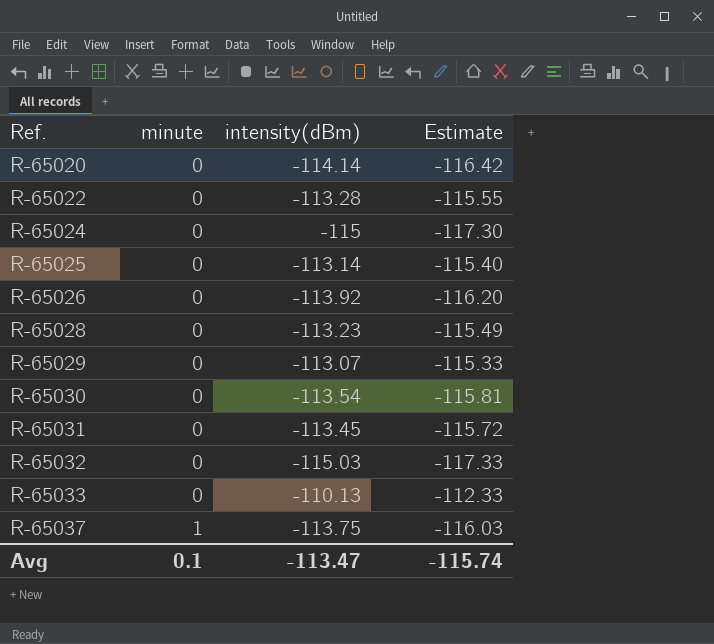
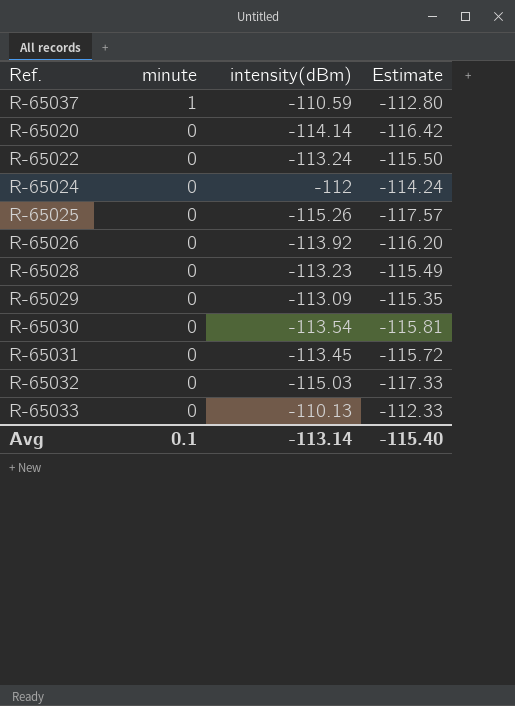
row order: Ref. ascending -> minute descending
R-65037 | intensity(dBm): -113.75 -> -110.59
R-65037 | Estimate: -116.03 -> -112.80
R-65022 | intensity(dBm): -113.28 -> -113.24
R-65022 | Estimate: -115.55 -> -115.50
R-65024 | intensity(dBm): -115 -> -112
R-65024 | Estimate: -117.30 -> -114.24
R-65025 | intensity(dBm): -113.14 -> -115.26
R-65025 | Estimate: -115.40 -> -117.57
R-65029 | intensity(dBm): -113.07 -> -113.09
R-65029 | Estimate: -115.33 -> -115.35
Avg | intensity(dBm): -113.47 -> -113.14
Avg | Estimate: -115.74 -> -115.40

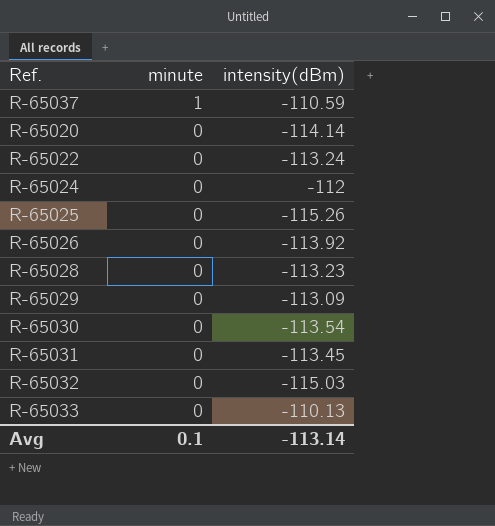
column Estimate | formula: [intensity(dBm)] * 1.02 -> none

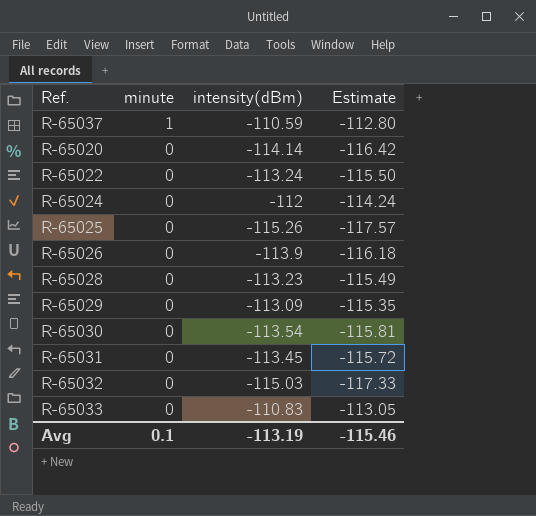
column Estimate | formula: none -> [intensity(dBm)] * 1.02
R-65026 | intensity(dBm): -113.92 -> -113.9
R-65033 | intensity(dBm): -110.13 -> -110.83
Avg | intensity(dBm): -113.14 -> -113.19

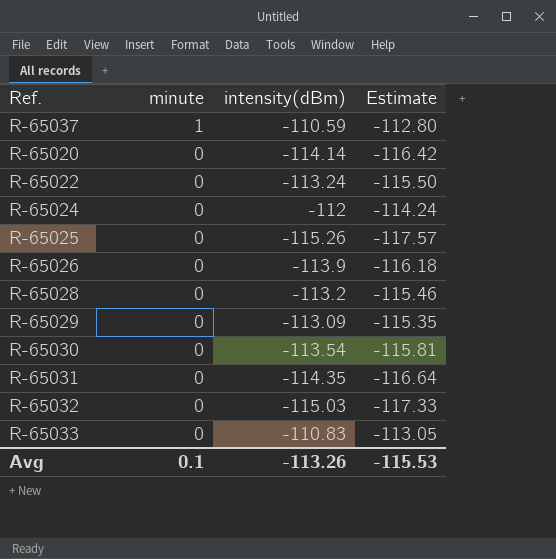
R-65028 | intensity(dBm): -113.23 -> -113.2
R-65028 | Estimate: -115.49 -> -115.46
R-65031 | intensity(dBm): -113.45 -> -114.35
R-65031 | Estimate: -115.72 -> -116.64
Avg | intensity(dBm): -113.19 -> -113.26
Avg | Estimate: -115.46 -> -115.53

